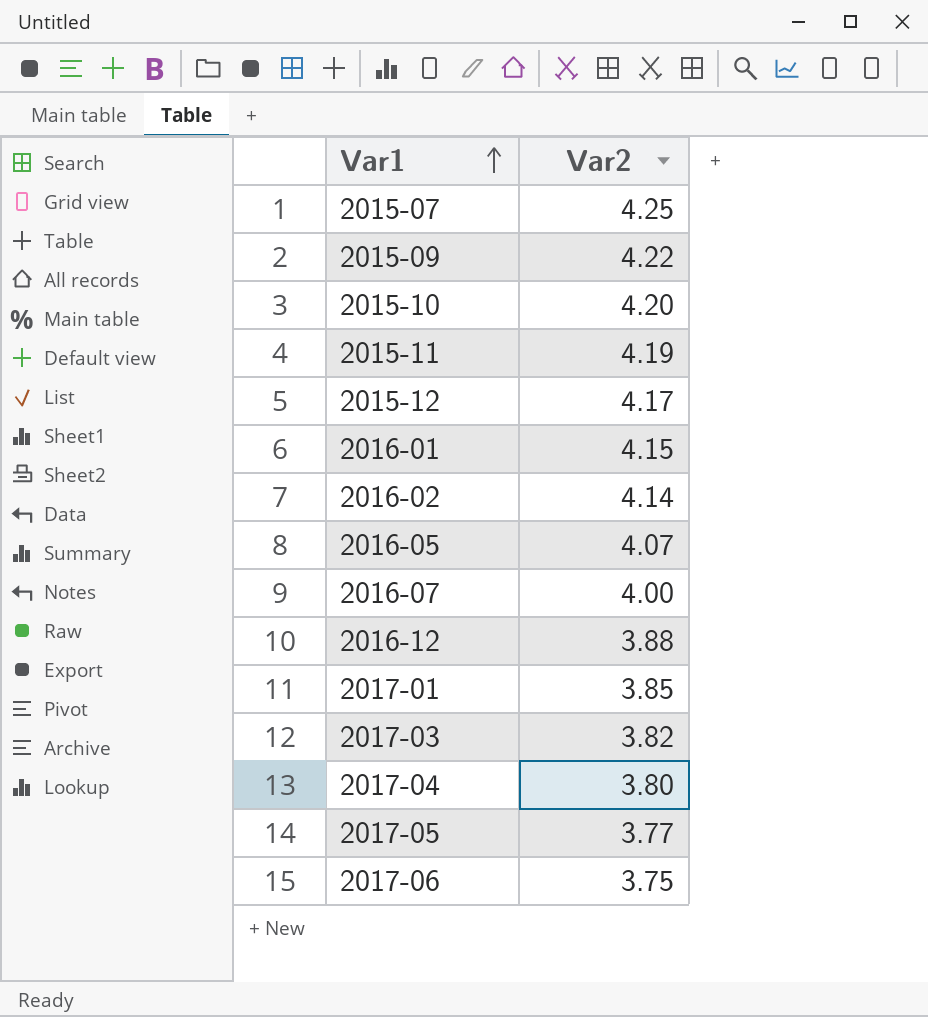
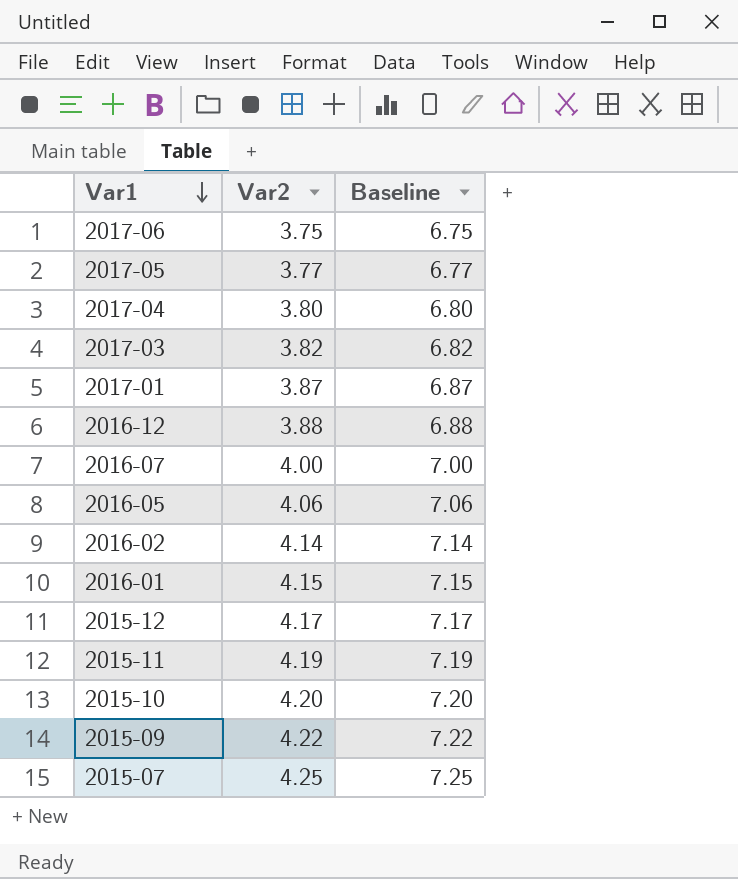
row order: Var1 ascending -> Var1 descending
column Baseline | formula: none -> [Var2] + 3
2017-01 | Var2: 3.85 -> 3.87
2016-05 | Var2: 4.07 -> 4.06

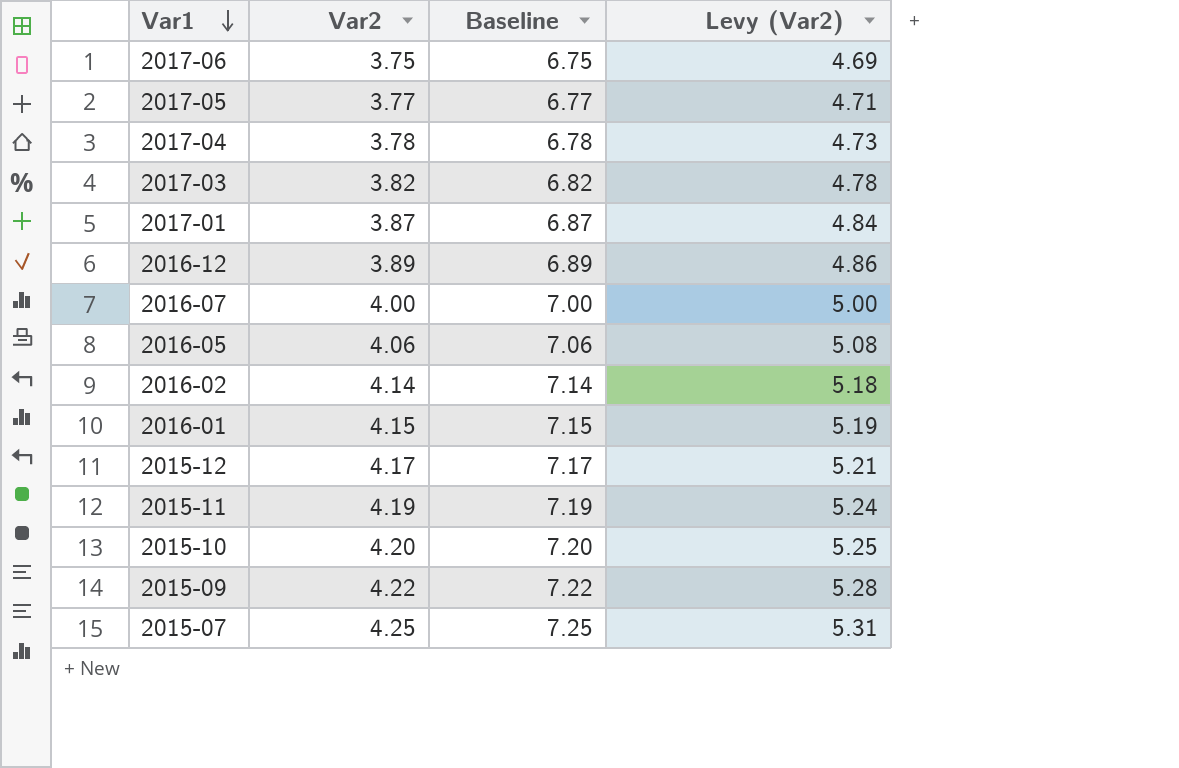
column Levy (Var2) | formula: none -> [Var2] * 1.25
2017-04 | Var2: 3.80 -> 3.78
2017-04 | Baseline: 6.80 -> 6.78
2016-12 | Var2: 3.88 -> 3.89
2016-12 | Baseline: 6.88 -> 6.89

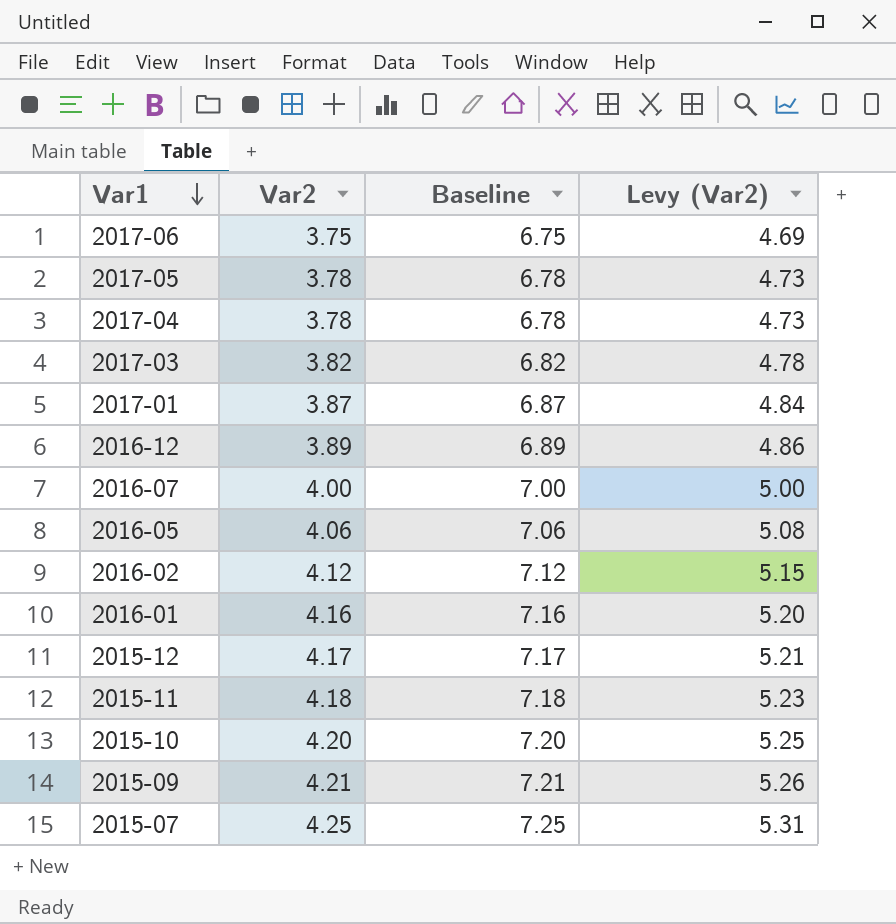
2017-05 | Var2: 3.77 -> 3.78
2017-05 | Baseline: 6.77 -> 6.78
2017-05 | Levy (Var2): 4.71 -> 4.73
2016-02 | Var2: 4.14 -> 4.12
2016-02 | Baseline: 7.14 -> 7.12
2016-02 | Levy (Var2): 5.18 -> 5.15
2016-01 | Var2: 4.15 -> 4.16
2016-01 | Baseline: 7.15 -> 7.16
2016-01 | Levy (Var2): 5.19 -> 5.20
2015-11 | Var2: 4.19 -> 4.18
2015-11 | Baseline: 7.19 -> 7.18
2015-11 | Levy (Var2): 5.24 -> 5.23
2015-09 | Var2: 4.22 -> 4.21
2015-09 | Baseline: 7.22 -> 7.21
2015-09 | Levy (Var2): 5.28 -> 5.26

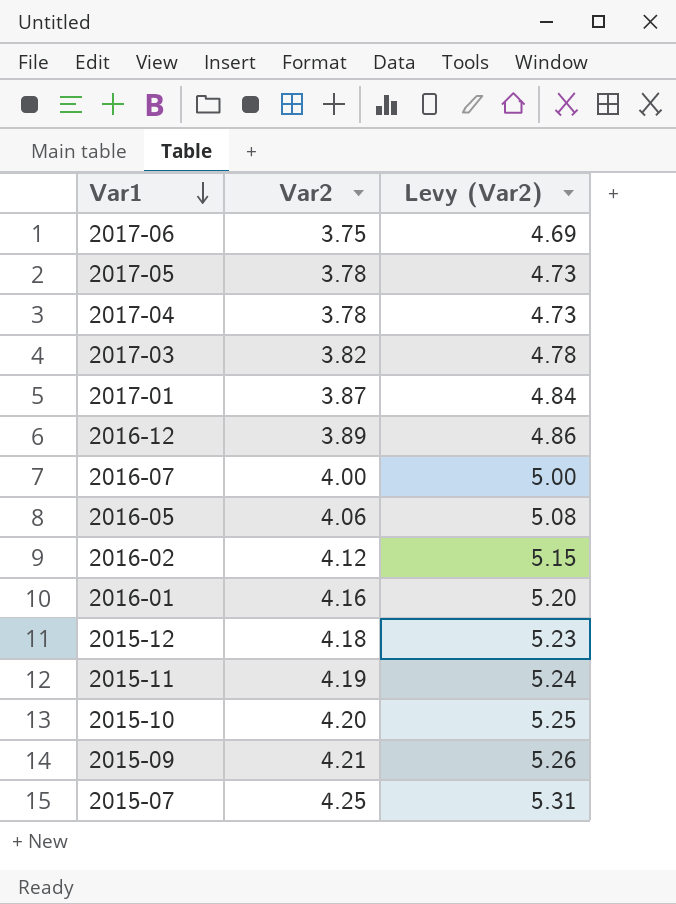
column Baseline | formula: [Var2] + 3 -> none
2015-12 | Var2: 4.17 -> 4.18
2015-12 | Levy (Var2): 5.21 -> 5.23
2015-11 | Var2: 4.18 -> 4.19
2015-11 | Levy (Var2): 5.23 -> 5.24

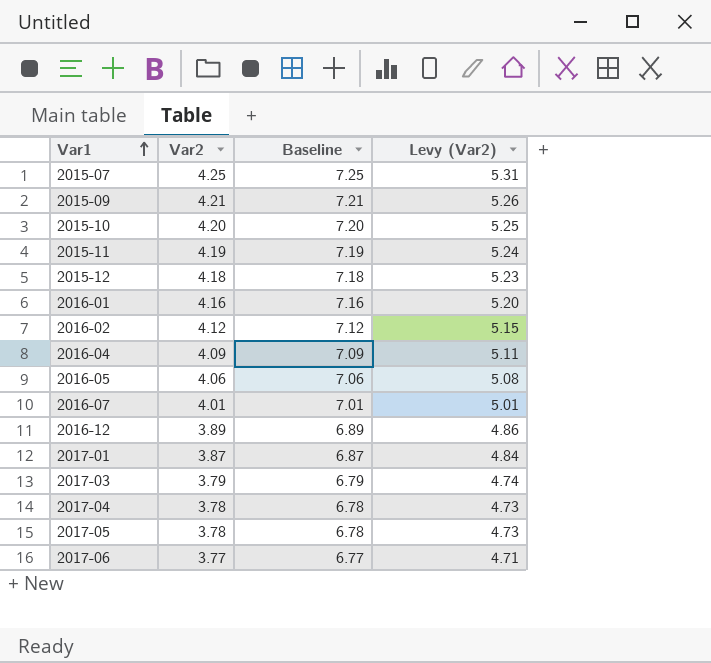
row order: Var1 descending -> Var1 ascending
column Baseline | formula: none -> [Var2] + 3
row 2016-04: none -> 4.09 | 7.09 | 5.11
2016-07 | Var2: 4.00 -> 4.01
2016-07 | Levy (Var2): 5.00 -> 5.01
2017-03 | Var2: 3.82 -> 3.79
2017-03 | Levy (Var2): 4.78 -> 4.74
2017-06 | Var2: 3.75 -> 3.77
2017-06 | Levy (Var2): 4.69 -> 4.71

